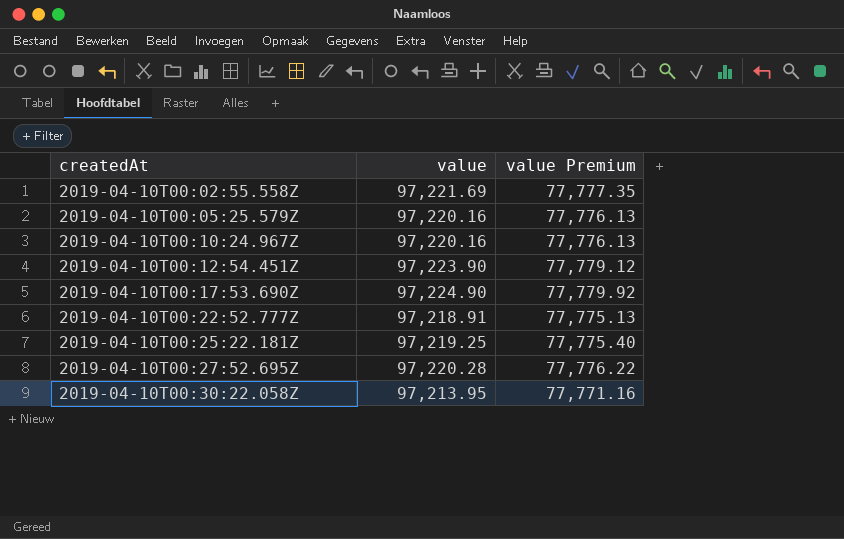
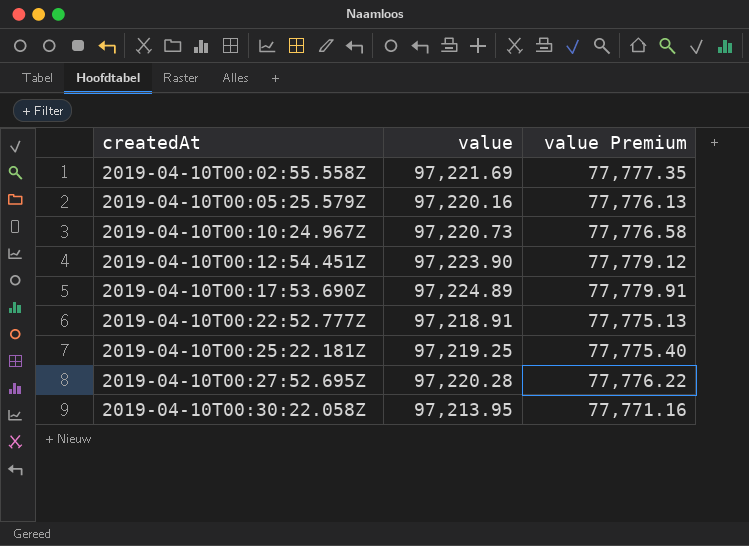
2019-04-10T00:10:24.967Z | value: 97,220.16 -> 97,220.73
2019-04-10T00:10:24.967Z | value Premium: 77,776.13 -> 77,776.58
2019-04-10T00:17:53.690Z | value: 97,224.90 -> 97,224.89
2019-04-10T00:17:53.690Z | value Premium: 77,779.92 -> 77,779.91

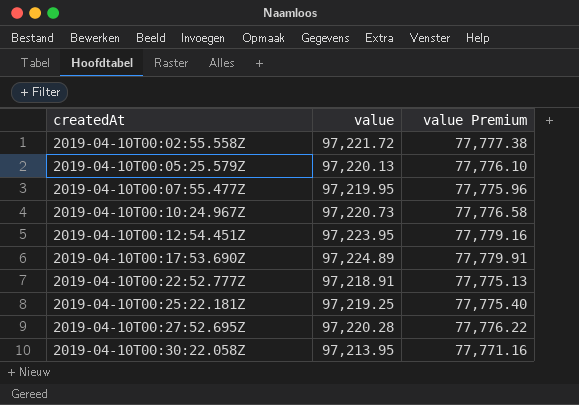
2019-04-10T00:02:55.558Z | value: 97,221.69 -> 97,221.72
2019-04-10T00:02:55.558Z | value Premium: 77,777.35 -> 77,777.38
2019-04-10T00:05:25.579Z | value: 97,220.16 -> 97,220.13
2019-04-10T00:05:25.579Z | value Premium: 77,776.13 -> 77,776.10
row 2019-04-10T00:07:55.477Z: none -> 97,219.95 | 77,775.96
2019-04-10T00:12:54.451Z | value: 97,223.90 -> 97,223.95
2019-04-10T00:12:54.451Z | value Premium: 77,779.12 -> 77,779.16

